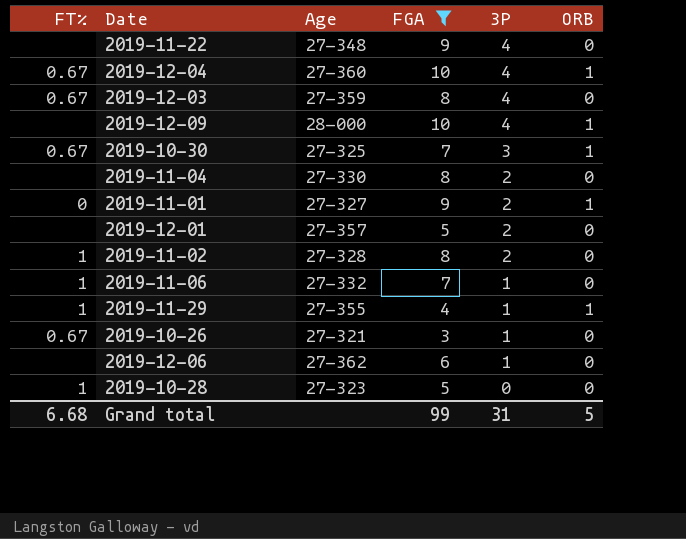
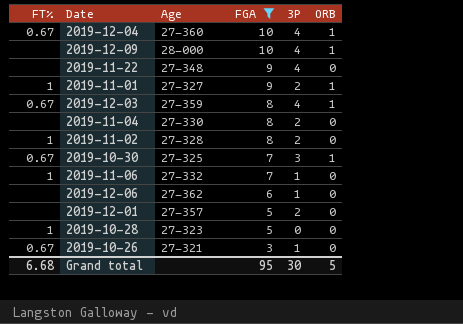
row order: 3P descending -> FGA descending
row 2019-11-29: 1 | 27-355 | 4 | 1 | 1 -> none
2019-11-01 | FT%: 0 -> 1
2019-12-03 | ORB: 0 -> 1
Grand total | FGA: 99 -> 95
Grand total | 3P: 31 -> 30

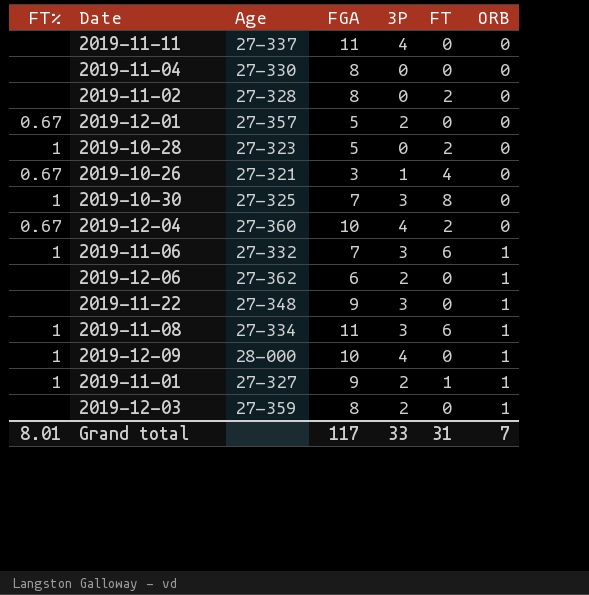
filter: FGA != 11 -> none
row order: FGA descending -> ORB ascending
column FT | position: none -> 6
2019-11-04 | 3P: 2 -> 0
2019-11-02 | FT%: 1 -> none
2019-11-02 | 3P: 2 -> 0
2019-12-01 | FT%: none -> 0.67
2019-10-30 | FT%: 0.67 -> 1
2019-10-30 | ORB: 1 -> 0
2019-12-04 | ORB: 1 -> 0
2019-11-06 | 3P: 1 -> 3
2019-11-06 | ORB: 0 -> 1
2019-12-06 | 3P: 1 -> 2
2019-12-06 | ORB: 0 -> 1
2019-11-22 | 3P: 4 -> 3
2019-11-22 | ORB: 0 -> 1
2019-12-09 | FT%: none -> 1
2019-12-03 | FT%: 0.67 -> none
2019-12-03 | 3P: 4 -> 2
Grand total | FT%: 6.68 -> 8.01
Grand total | FGA: 95 -> 117
Grand total | 3P: 30 -> 33
Grand total | ORB: 5 -> 7

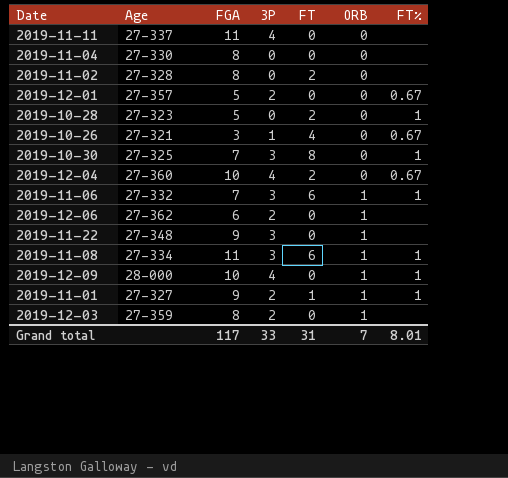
column FT% | position: 1 -> 7

